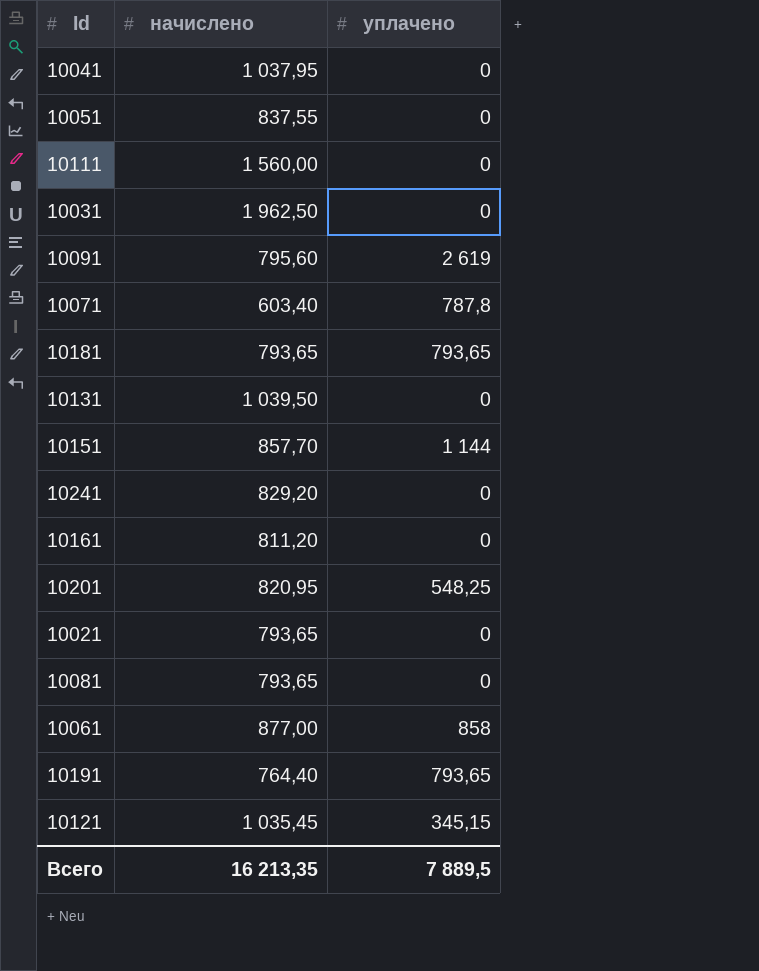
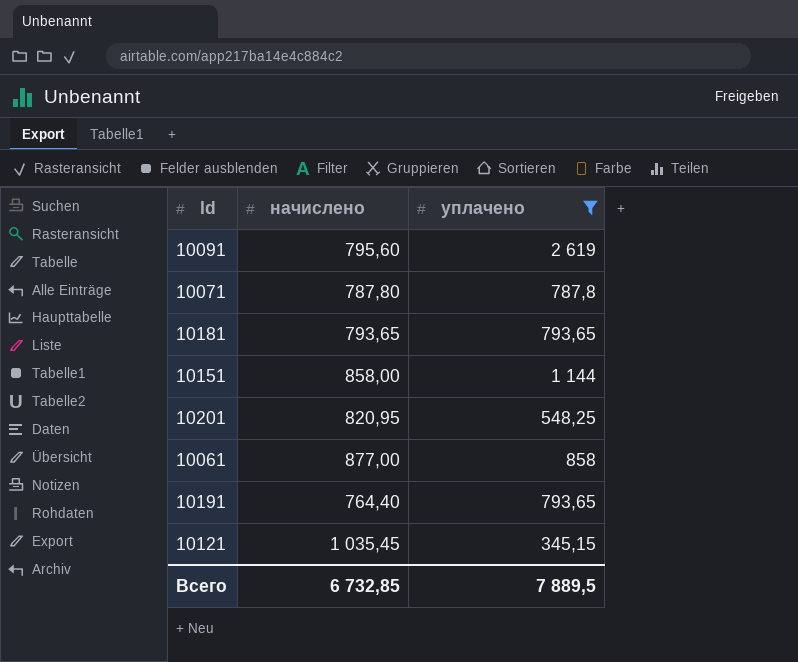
filter: none -> уплачено != 0
10071 | начислено: 603,40 -> 787,80
10151 | начислено: 857,70 -> 858,00
Всего | начислено: 16 213,35 -> 6 732,85

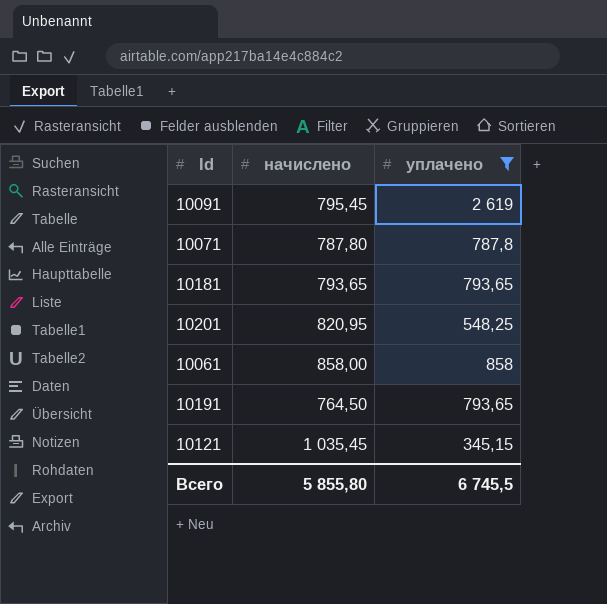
row 10151: 858,00 | 1 144 -> none
10091 | начислено: 795,60 -> 795,45
10061 | начислено: 877,00 -> 858,00
10191 | начислено: 764,40 -> 764,50
Всего | начислено: 6 732,85 -> 5 855,80
Всего | уплачено: 7 889,5 -> 6 745,5

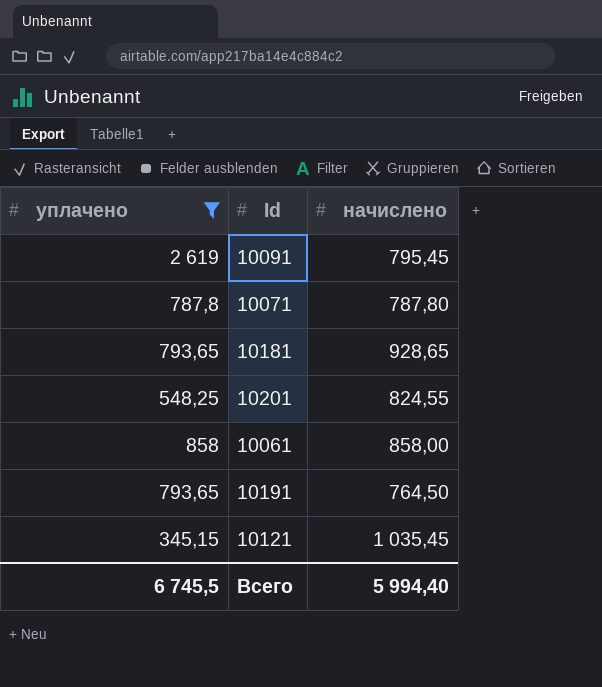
column уплачено | position: 3 -> 1
10181 | начислено: 793,65 -> 928,65
10201 | начислено: 820,95 -> 824,55
Всего | начислено: 5 855,80 -> 5 994,40

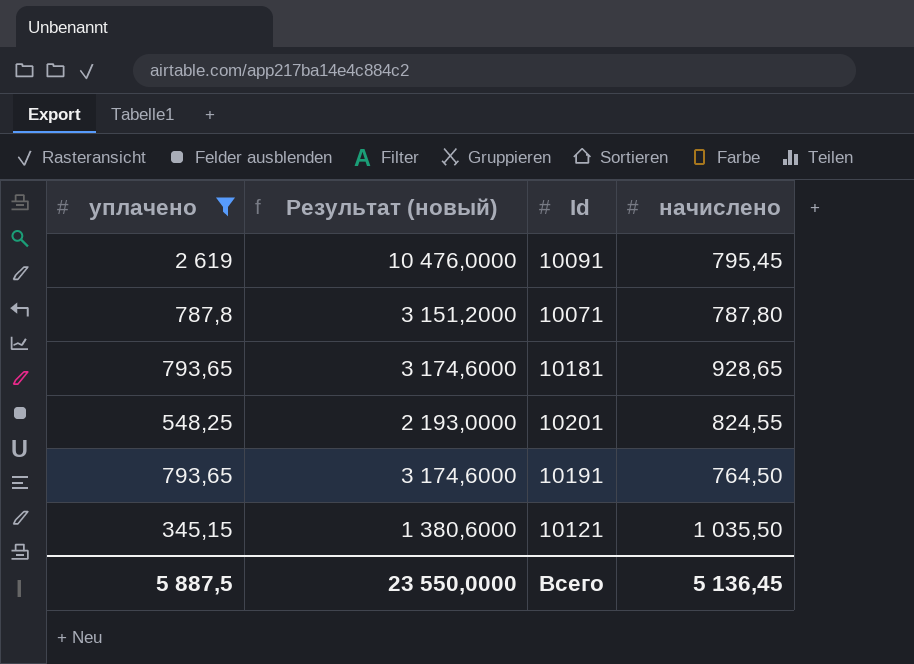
column Результат (новый) | formula: none -> [уплачено] * 4
row 10061: 858 | 858,00 -> none
10121 | начислено: 1 035,45 -> 1 035,50
Всего | уплачено: 6 745,5 -> 5 887,5
Всего | начислено: 5 994,40 -> 5 136,45

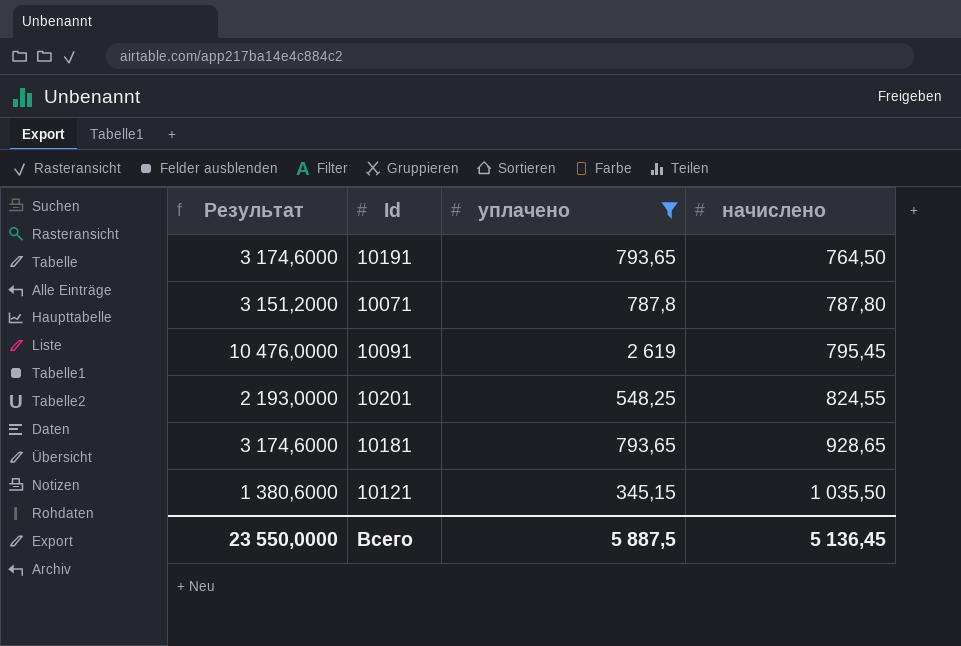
row order: none -> начислено ascending
column name: Результат (новый) -> Результат
column уплачено | position: 1 -> 3

